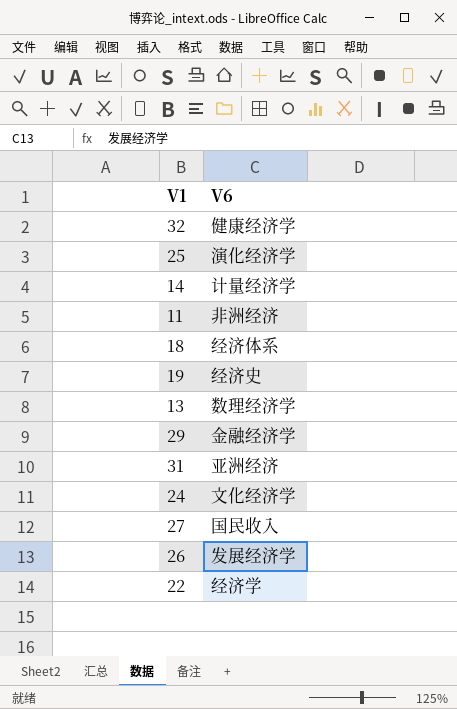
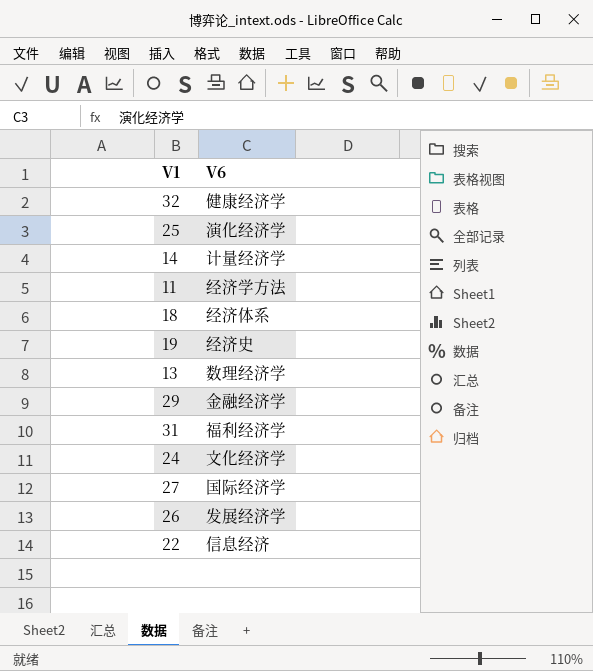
11 | V6: 非洲经济 -> 经济学方法
31 | V6: 亚洲经济 -> 福利经济学
27 | V6: 国民收入 -> 国际经济学
22 | V6: 经济学 -> 信息经济

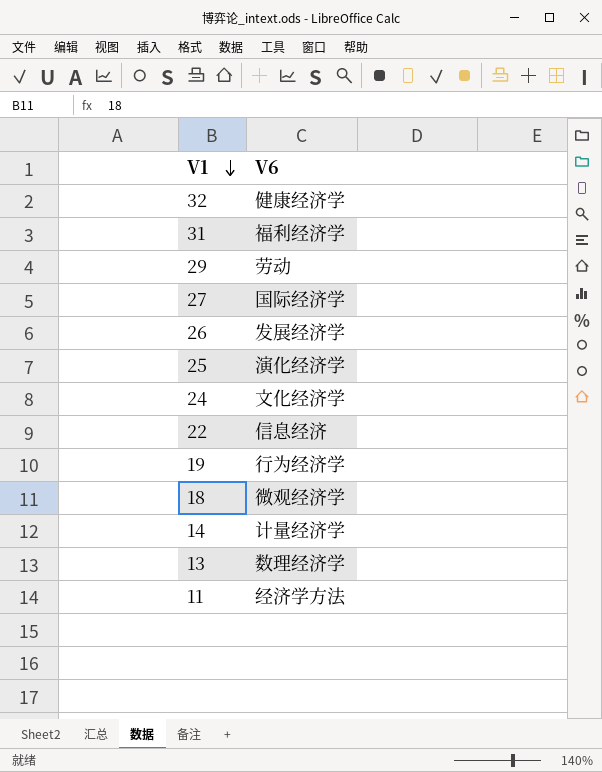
row order: none -> V1 descending
29 | V6: 金融经济学 -> 劳动
19 | V6: 经济史 -> 行为经济学
18 | V6: 经济体系 -> 微观经济学

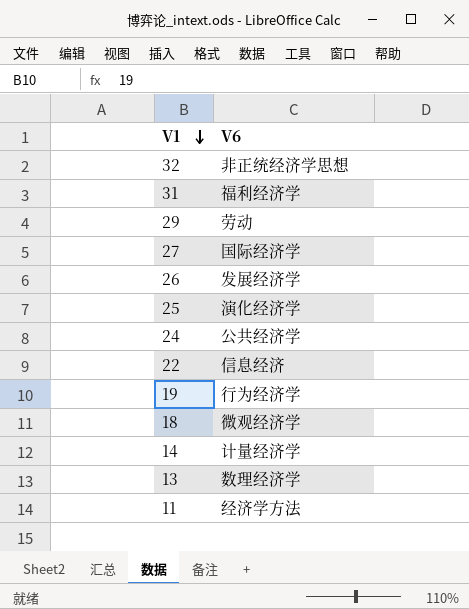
32 | V6: 健康经济学 -> 非正统经济学思想
24 | V6: 文化经济学 -> 公共经济学

